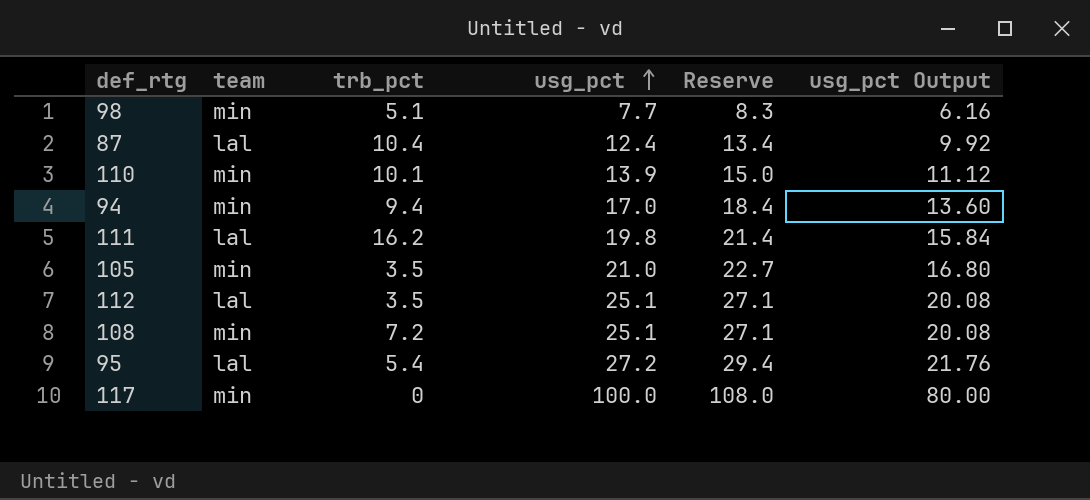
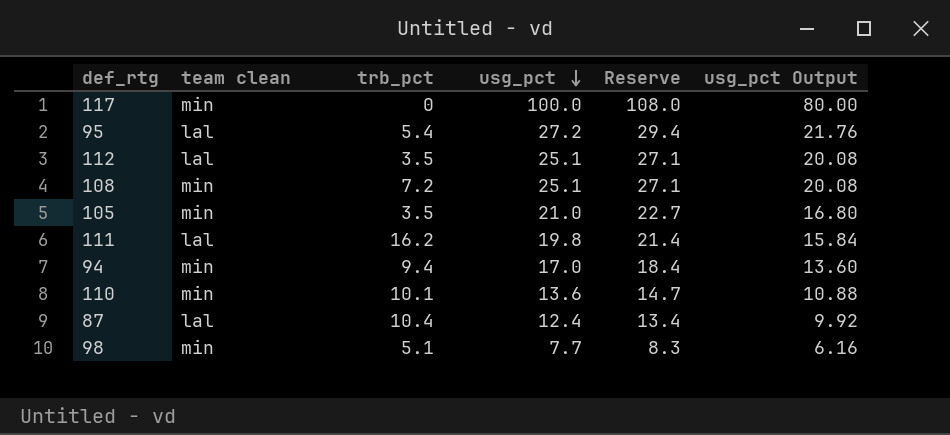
row order: usg_pct ascending -> usg_pct descending
column name: team -> team clean
110 | usg_pct: 13.9 -> 13.6
110 | Reserve: 15.0 -> 14.7
110 | usg_pct Output: 11.12 -> 10.88

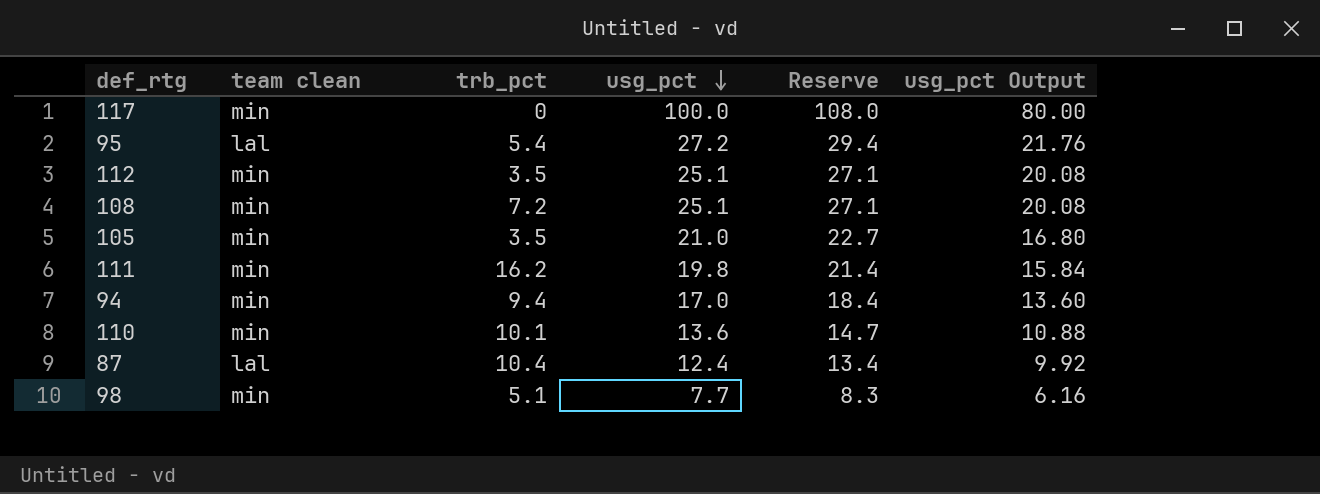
112 | team clean: lal -> min
111 | team clean: lal -> min

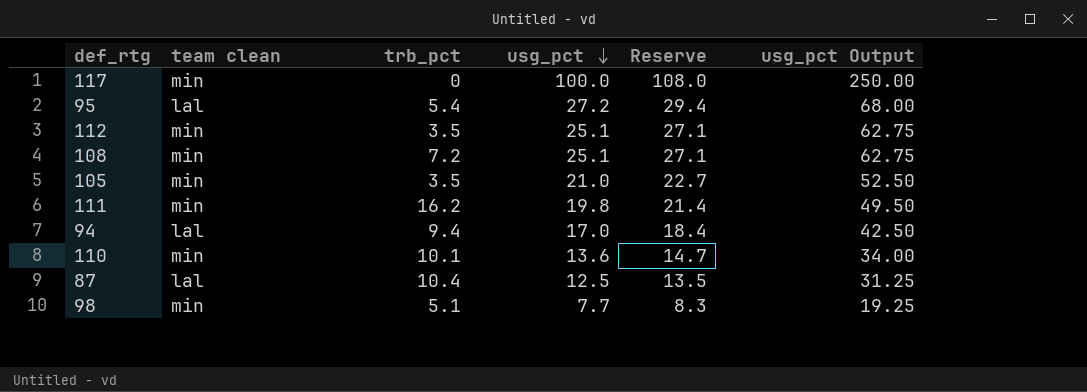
column usg_pct Output | formula: [usg_pct] * 0.8 -> [usg_pct] * 2.5
94 | team clean: min -> lal
87 | usg_pct: 12.4 -> 12.5
87 | Reserve: 13.4 -> 13.5

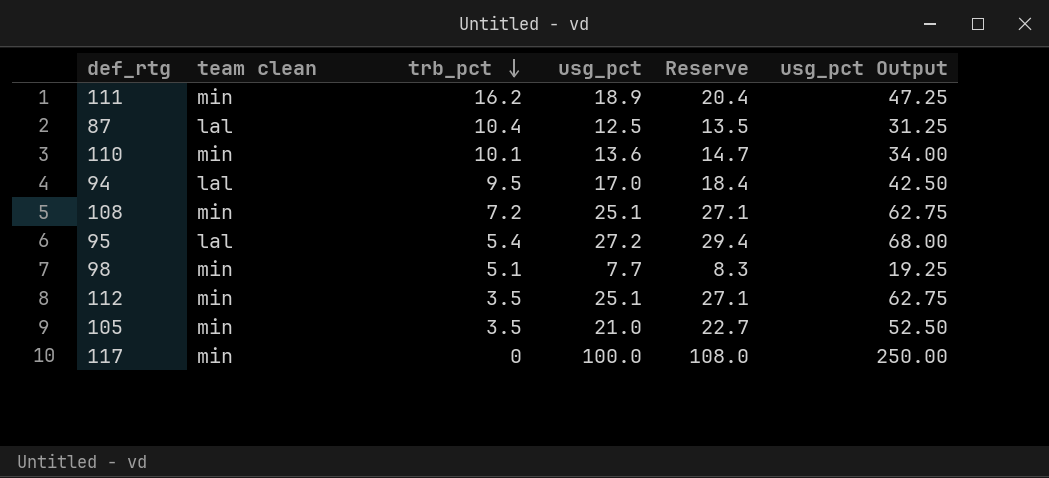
row order: usg_pct descending -> trb_pct descending
111 | usg_pct: 19.8 -> 18.9
111 | Reserve: 21.4 -> 20.4
111 | usg_pct Output: 49.50 -> 47.25
94 | trb_pct: 9.4 -> 9.5

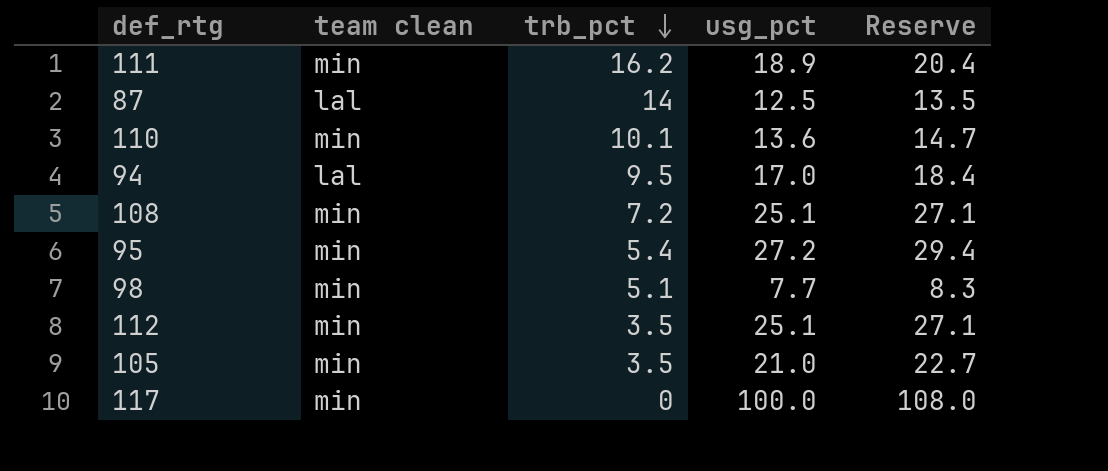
column usg_pct Output | formula: [usg_pct] * 2.5 -> none
87 | trb_pct: 10.4 -> 14
95 | team clean: lal -> min

